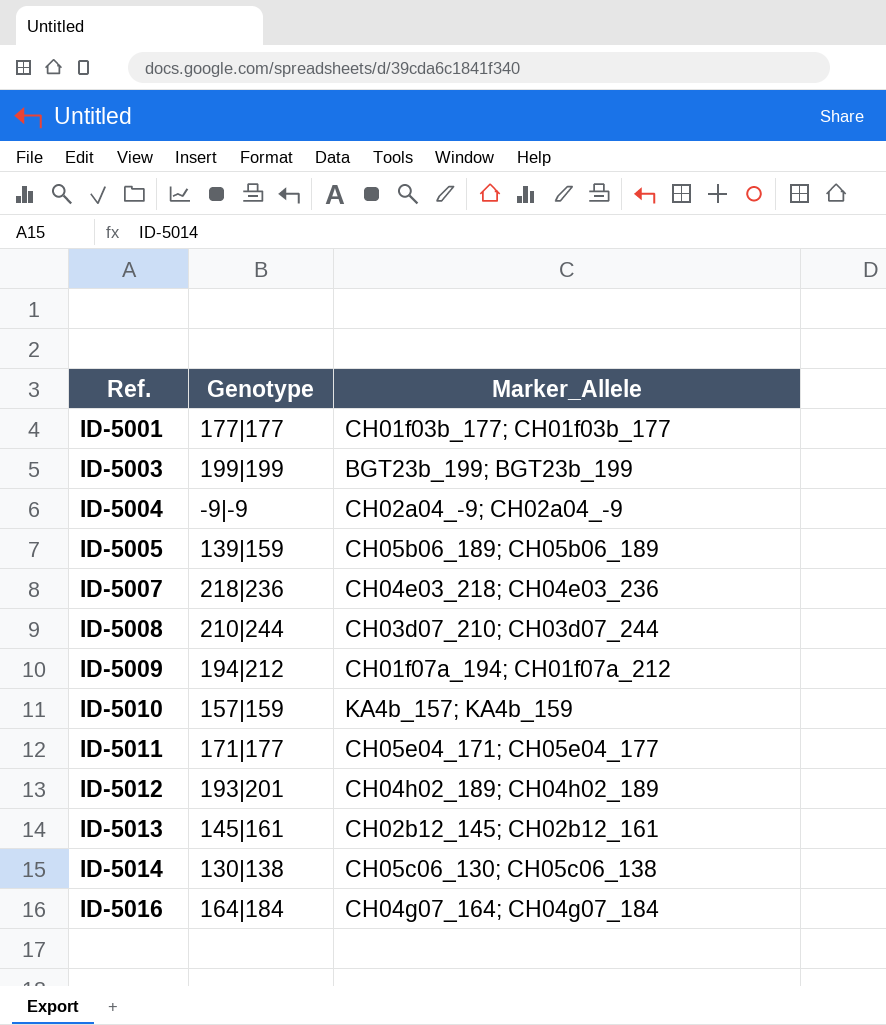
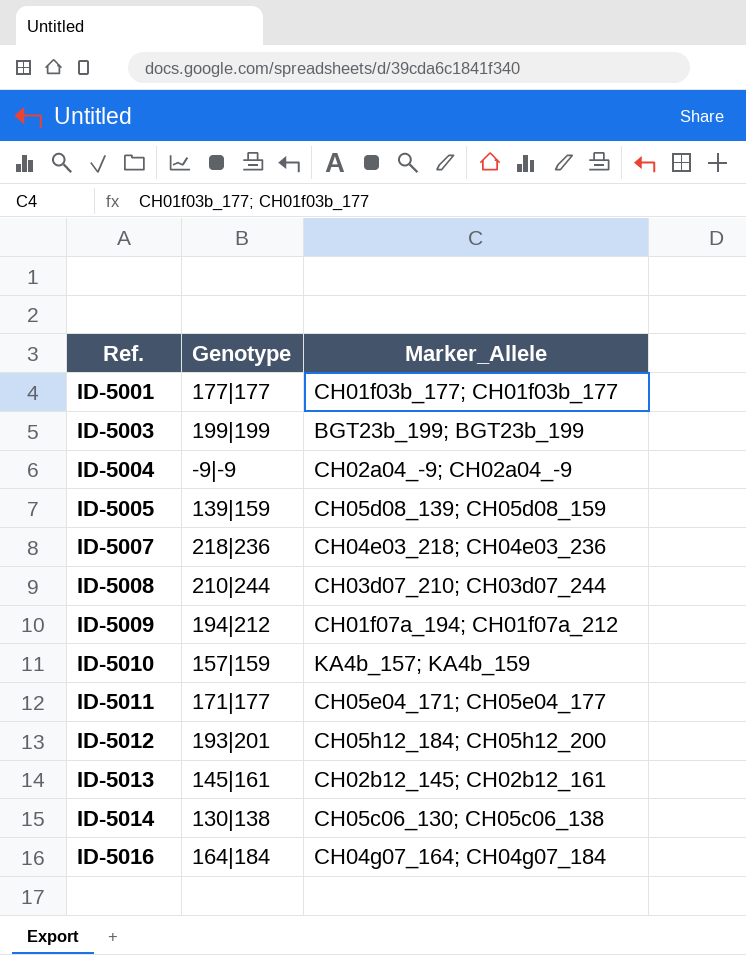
ID-5005 | Marker_Allele: CH05b06_189; CH05b06_189 -> CH05d08_139; CH05d08_159
ID-5012 | Marker_Allele: CH04h02_189; CH04h02_189 -> CH05h12_184; CH05h12_200

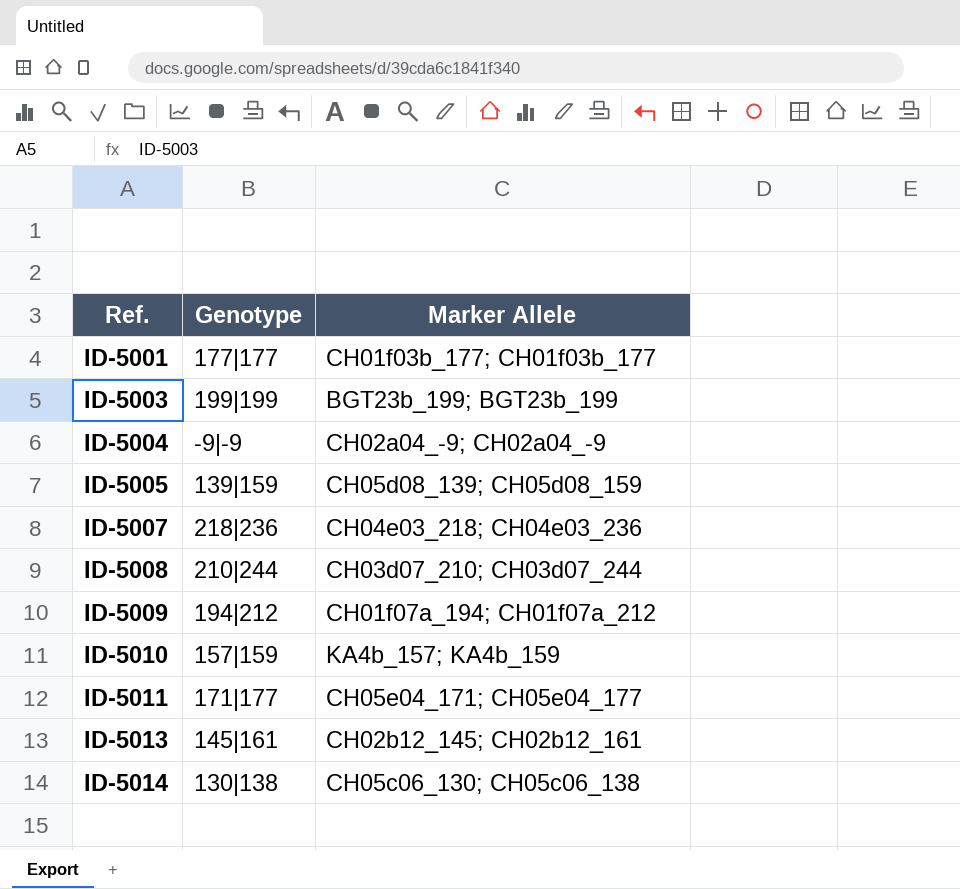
column name: Marker_Allele -> Marker Allele
row ID-5012: 193|201 | CH05h12_184; CH05h12_200 -> none
row ID-5016: 164|184 | CH04g07_164; CH04g07_184 -> none

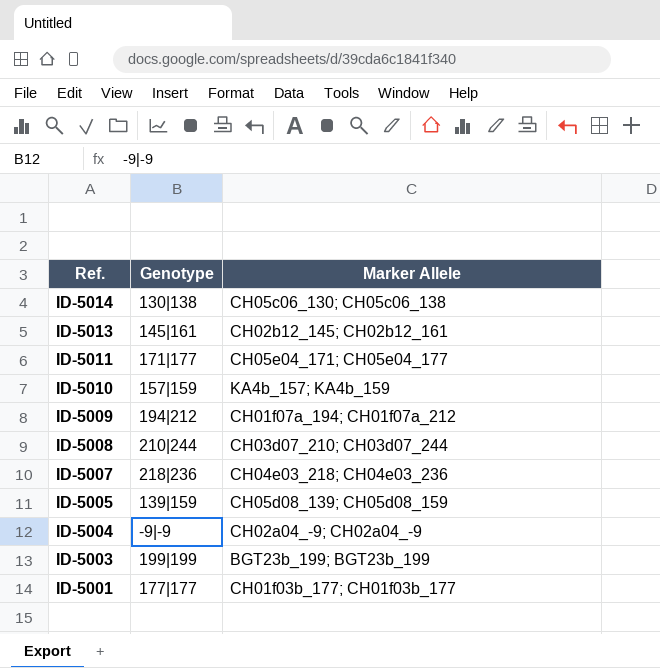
row order: Ref. ascending -> Ref. descending

